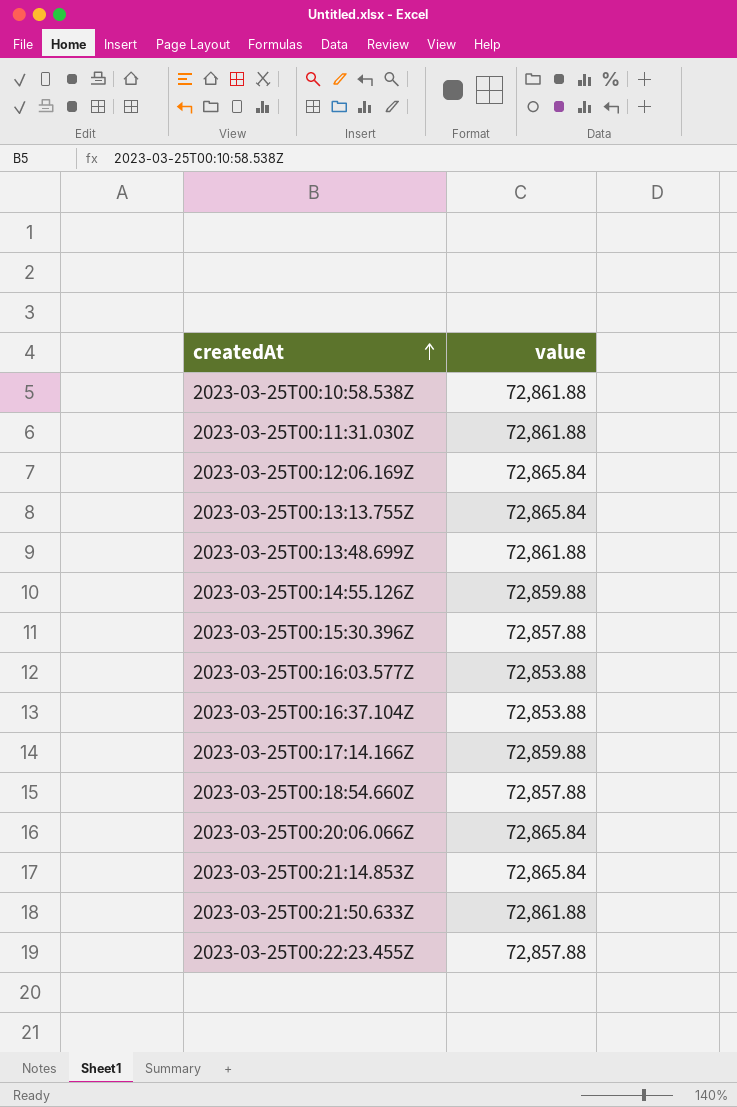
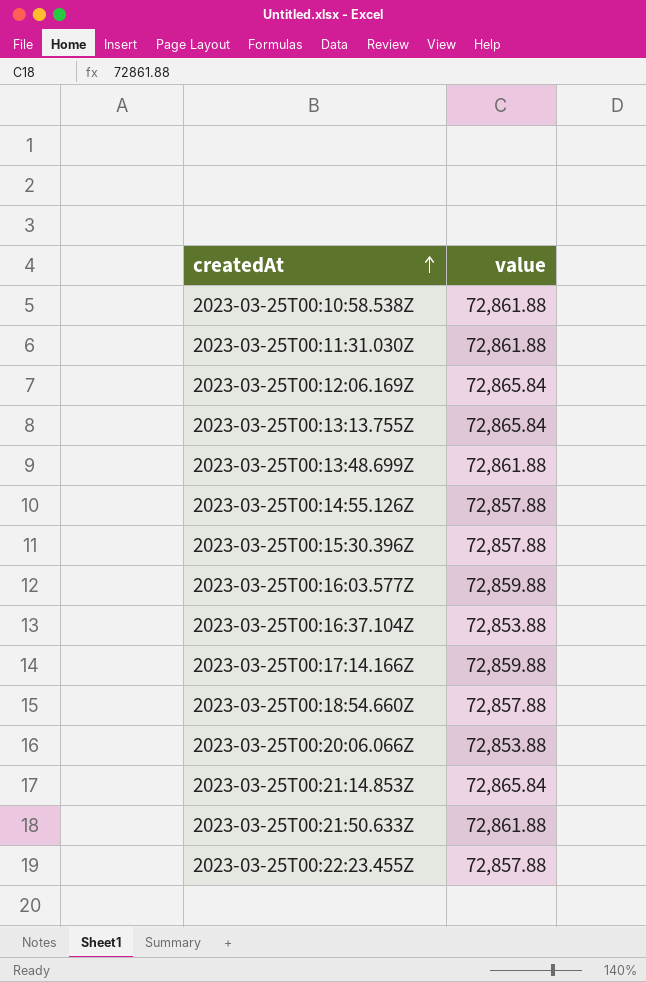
2023-03-25T00:14:55.126Z | value: 72,859.88 -> 72,857.88
2023-03-25T00:16:03.577Z | value: 72,853.88 -> 72,859.88
2023-03-25T00:20:06.066Z | value: 72,865.84 -> 72,853.88

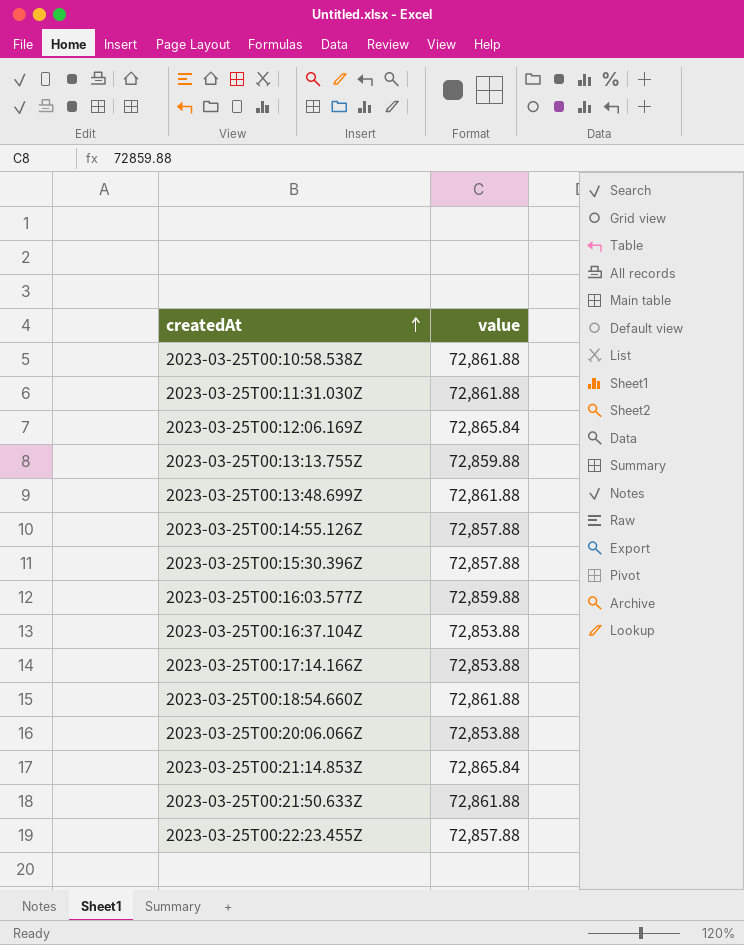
2023-03-25T00:13:13.755Z | value: 72,865.84 -> 72,859.88
2023-03-25T00:17:14.166Z | value: 72,859.88 -> 72,853.88
2023-03-25T00:18:54.660Z | value: 72,857.88 -> 72,861.88

